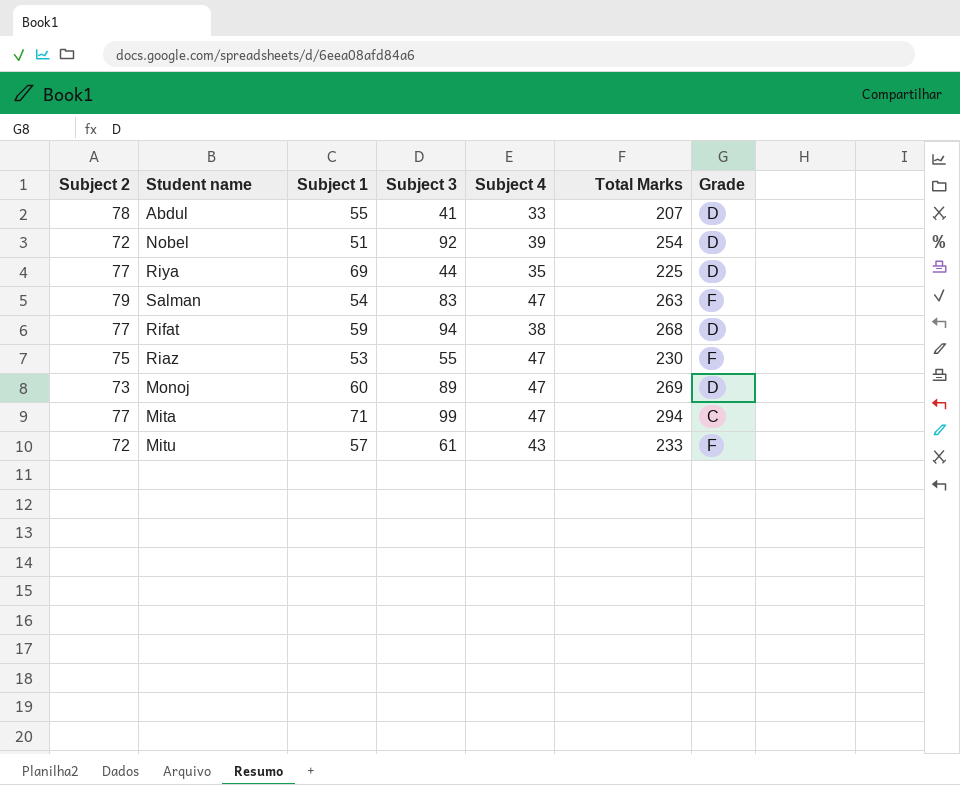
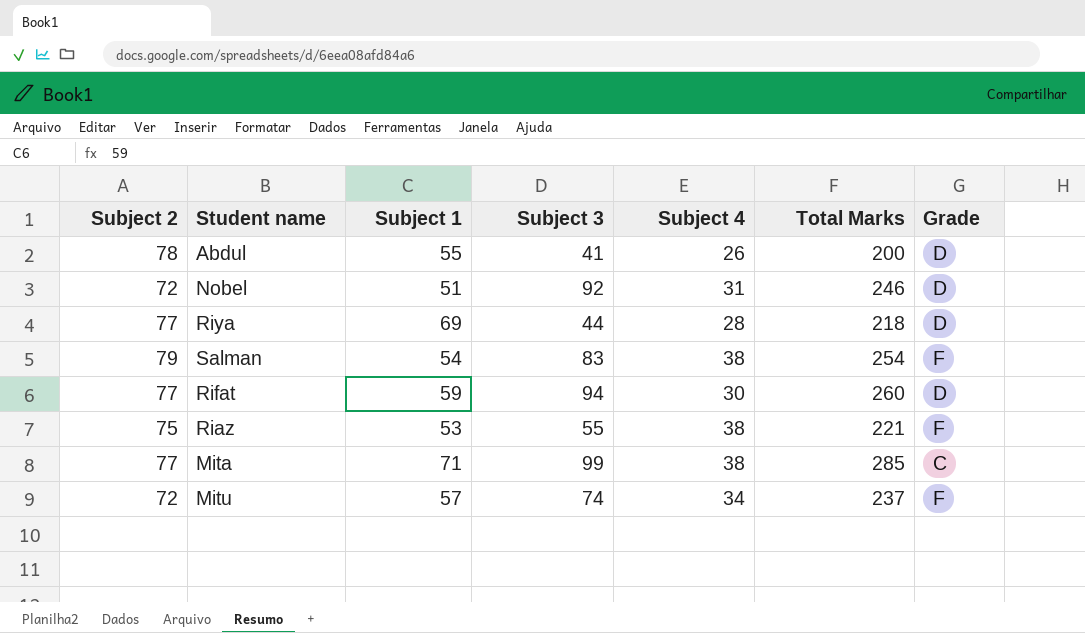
row Monoj: 73 | 60 | 89 | 47 | 269 | D -> none
Abdul | Subject 4: 33 -> 26
Abdul | Total Marks: 207 -> 200
Nobel | Subject 4: 39 -> 31
Nobel | Total Marks: 254 -> 246
Riya | Subject 4: 35 -> 28
Riya | Total Marks: 225 -> 218
Salman | Subject 4: 47 -> 38
Salman | Total Marks: 263 -> 254
Rifat | Subject 4: 38 -> 30
Rifat | Total Marks: 268 -> 260
Riaz | Subject 4: 47 -> 38
Riaz | Total Marks: 230 -> 221
Mita | Subject 4: 47 -> 38
Mita | Total Marks: 294 -> 285
Mitu | Subject 3: 61 -> 74
Mitu | Subject 4: 43 -> 34
Mitu | Total Marks: 233 -> 237

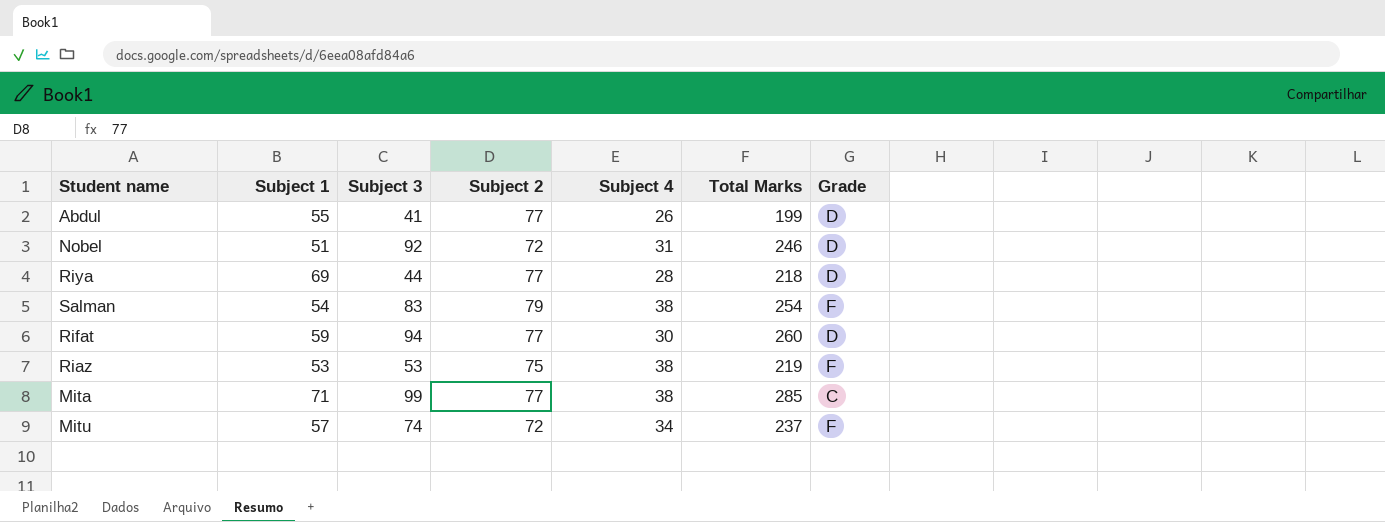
column Subject 2 | position: 1 -> 4
Abdul | Subject 2: 78 -> 77
Abdul | Total Marks: 200 -> 199
Riaz | Subject 3: 55 -> 53
Riaz | Total Marks: 221 -> 219

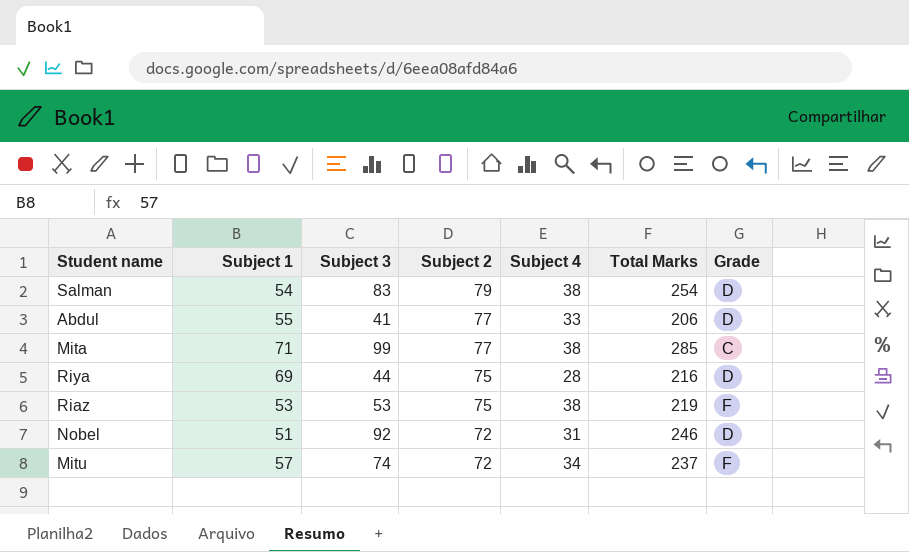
row order: none -> Subject 2 descending
row Rifat: 59 | 94 | 77 | 30 | 260 | D -> none
Salman | Grade: F -> D
Abdul | Subject 4: 26 -> 33
Abdul | Total Marks: 199 -> 206
Riya | Subject 2: 77 -> 75
Riya | Total Marks: 218 -> 216

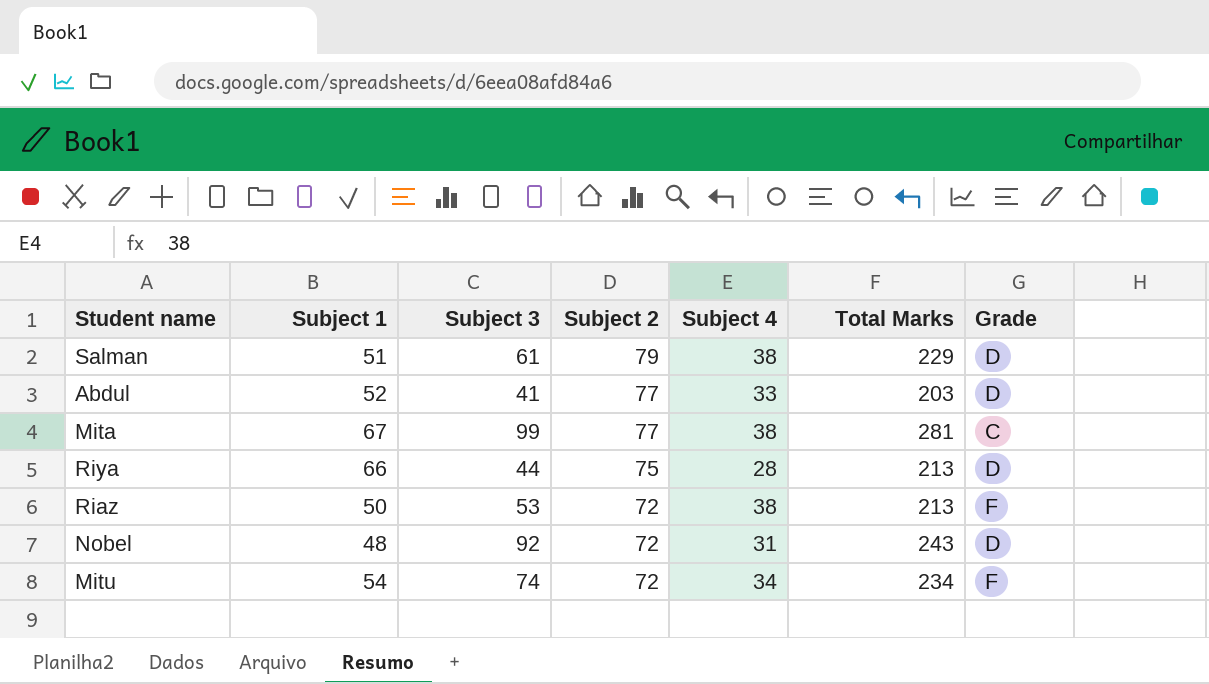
Salman | Subject 1: 54 -> 51
Salman | Subject 3: 83 -> 61
Salman | Total Marks: 254 -> 229
Abdul | Subject 1: 55 -> 52
Abdul | Total Marks: 206 -> 203
Mita | Subject 1: 71 -> 67
Mita | Total Marks: 285 -> 281
Riya | Subject 1: 69 -> 66
Riya | Total Marks: 216 -> 213
Riaz | Subject 1: 53 -> 50
Riaz | Subject 2: 75 -> 72
Riaz | Total Marks: 219 -> 213
Nobel | Subject 1: 51 -> 48
Nobel | Total Marks: 246 -> 243
Mitu | Subject 1: 57 -> 54
Mitu | Total Marks: 237 -> 234

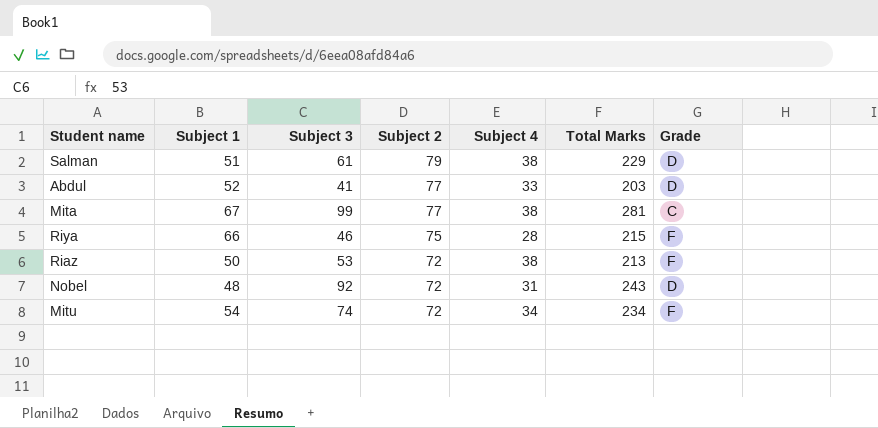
Riya | Subject 3: 44 -> 46
Riya | Total Marks: 213 -> 215
Riya | Grade: D -> F

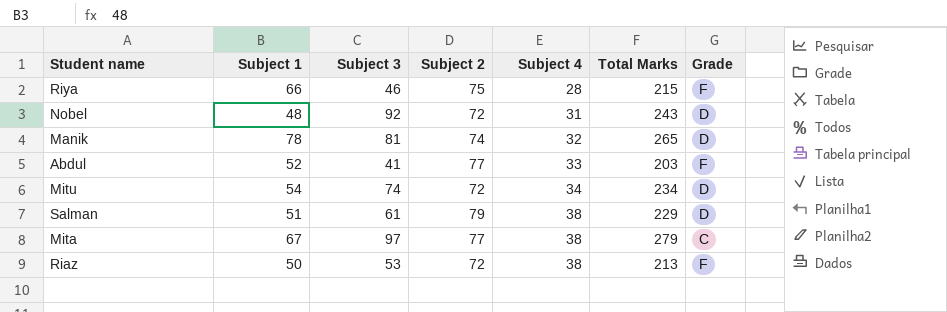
row order: Subject 2 descending -> Subject 4 ascending
row Manik: none -> 78 | 81 | 74 | 32 | 265 | D
Abdul | Grade: D -> F
Mitu | Grade: F -> D
Mita | Subject 3: 99 -> 97
Mita | Total Marks: 281 -> 279

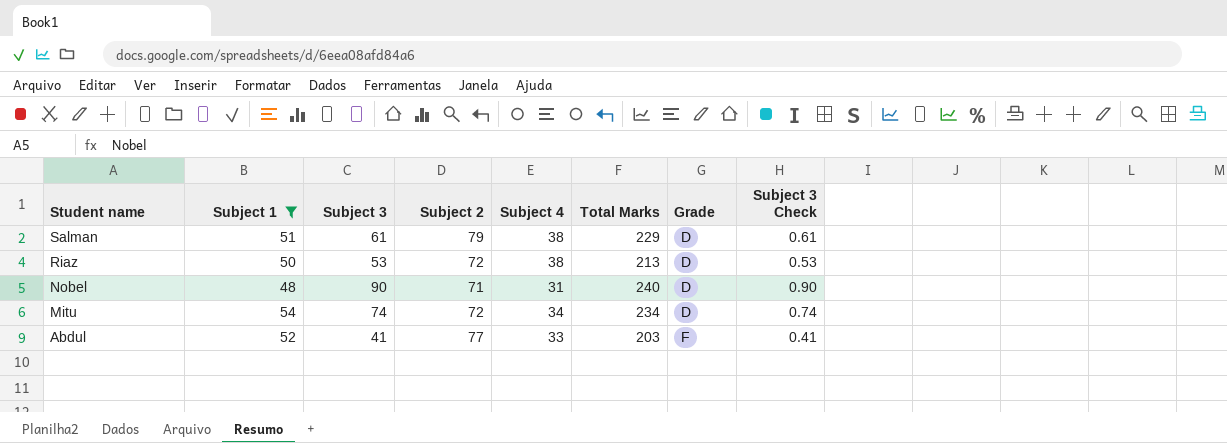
filter: none -> Subject 1 <= 54
row order: Subject 4 ascending -> Student name descending
column Subject 3 Check | formula: none -> [Subject 3] * 0.01
Riaz | Grade: F -> D
Nobel | Subject 3: 92 -> 90
Nobel | Subject 2: 72 -> 71
Nobel | Total Marks: 243 -> 240

